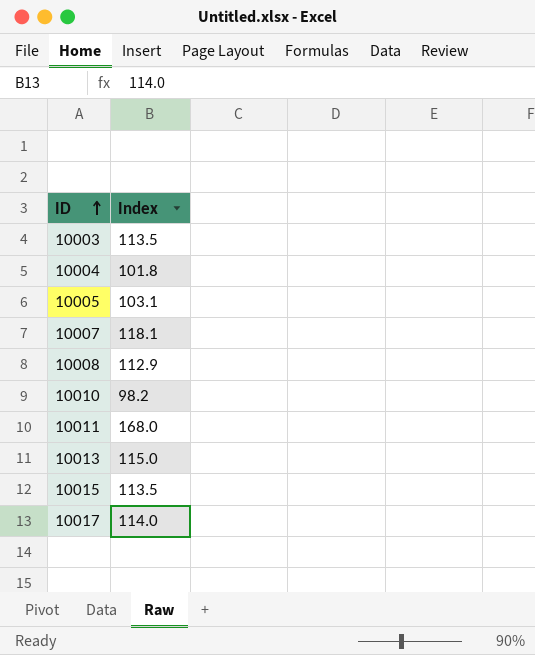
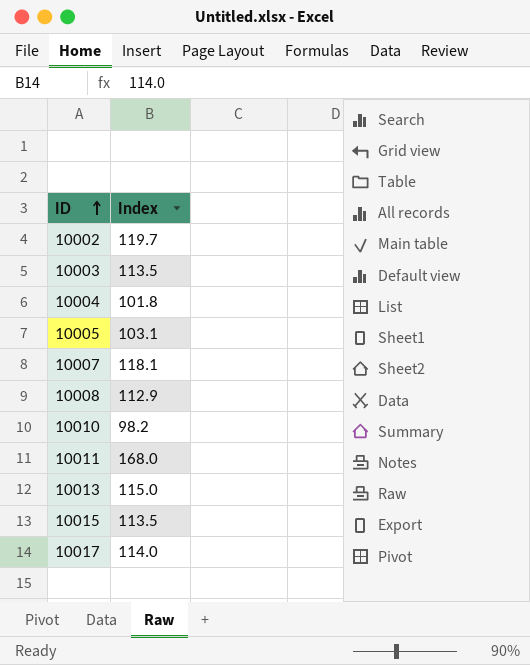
row 10002: none -> 119.7

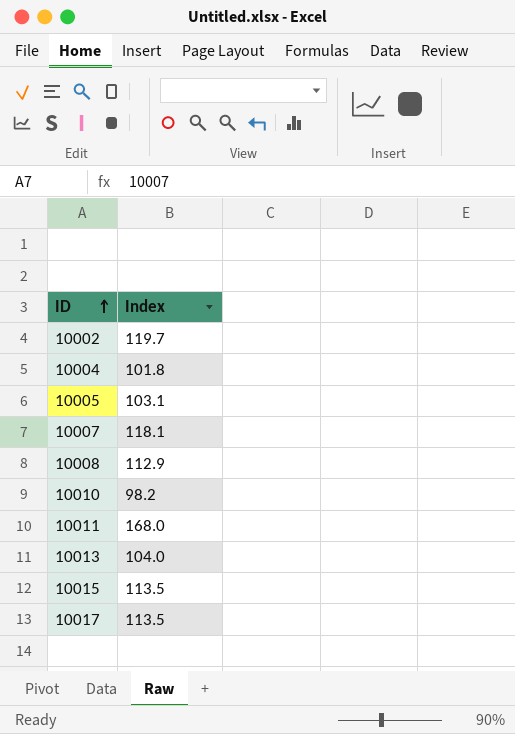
row 10003: 113.5 -> none
10013 | Index: 115.0 -> 104.0
10017 | Index: 114.0 -> 113.5

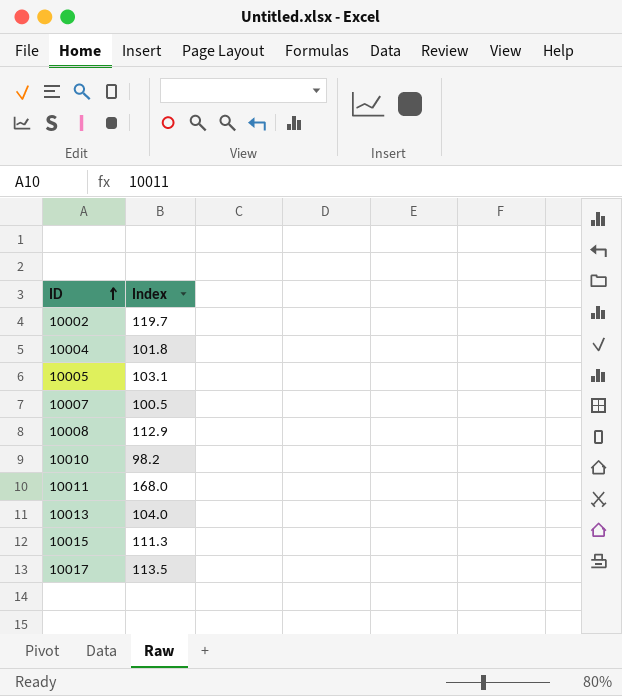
10007 | Index: 118.1 -> 100.5
10015 | Index: 113.5 -> 111.3

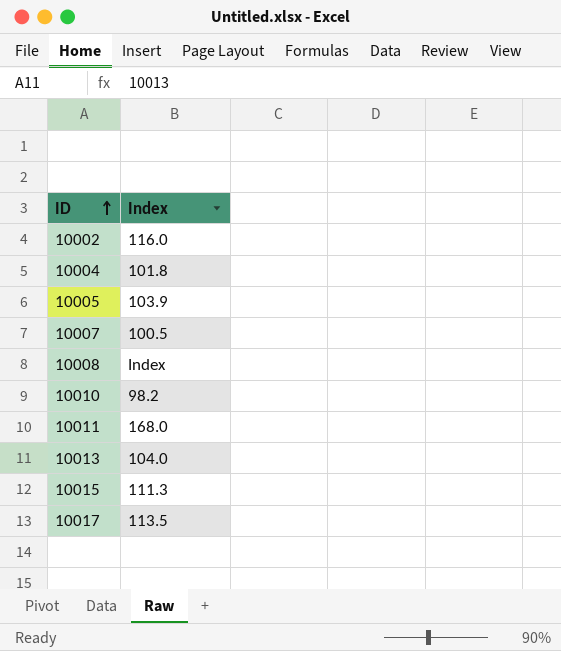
10002 | Index: 119.7 -> 116.0
10005 | Index: 103.1 -> 103.9
10008 | Index: 112.9 -> Index

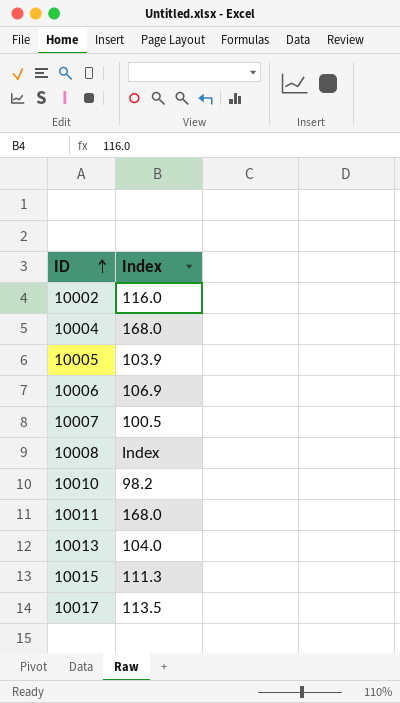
10004 | Index: 101.8 -> 168.0
row 10006: none -> 106.9

